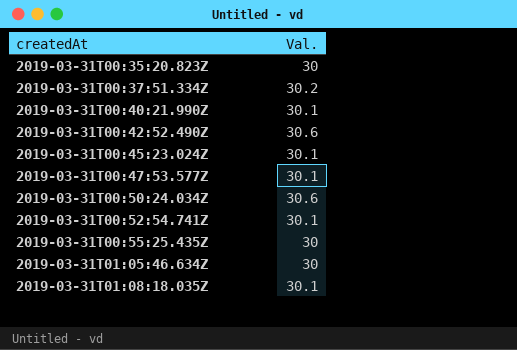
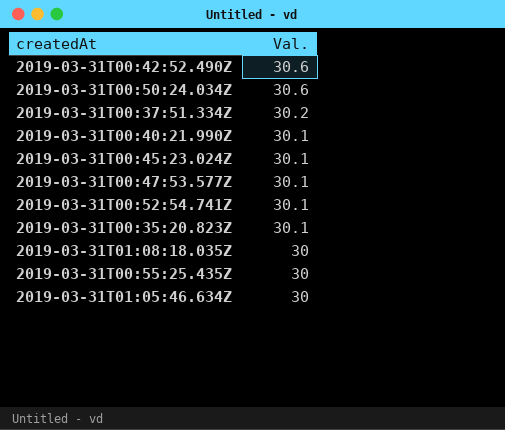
row order: createdAt ascending -> Val. descending
2019-03-31T00:35:20.823Z | Val.: 30 -> 30.1
2019-03-31T01:08:18.035Z | Val.: 30.1 -> 30

